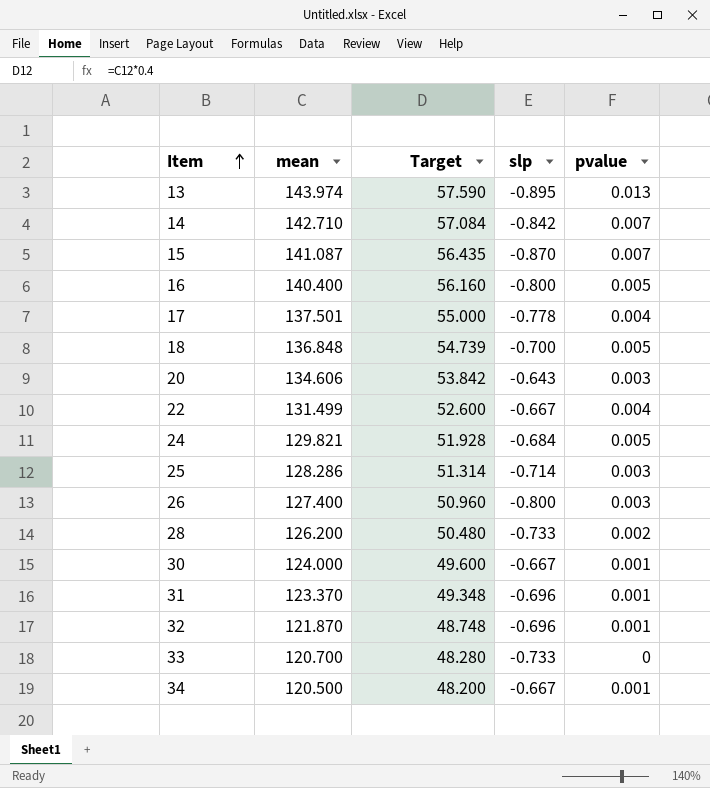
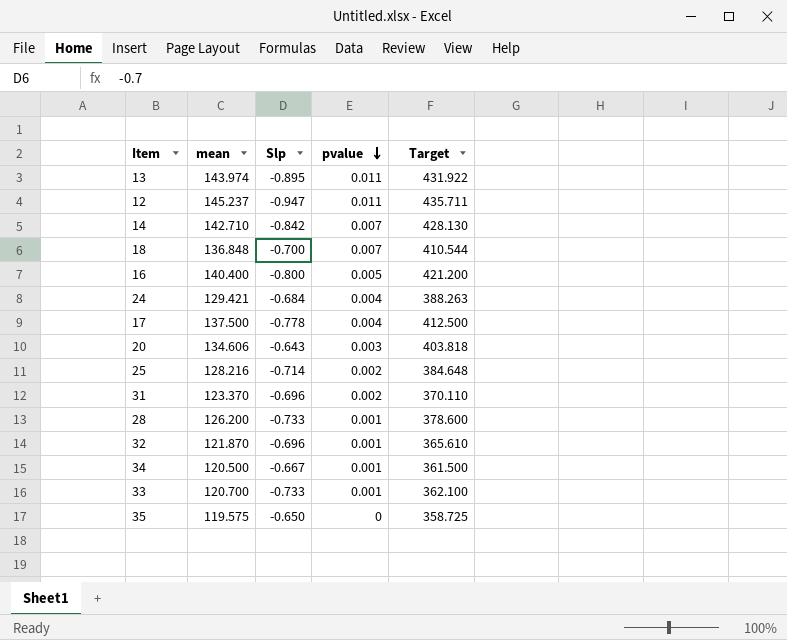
row order: Item ascending -> pvalue descending
column name: slp -> Slp
column Target | formula: [mean] * 0.4 -> [mean] * 3
column Target | position: 3 -> 5
row 15: 141.087 | 56.435 | -0.870 | 0.007 -> none
row 22: 131.499 | 52.600 | -0.667 | 0.004 -> none
row 26: 127.400 | 50.960 | -0.800 | 0.003 -> none
row 30: 124.000 | 49.600 | -0.667 | 0.001 -> none
13 | pvalue: 0.013 -> 0.011
row 12: none -> 145.237 | -0.947 | 0.011 | 435.711
18 | pvalue: 0.005 -> 0.007
24 | mean: 129.821 -> 129.421
24 | pvalue: 0.005 -> 0.004
17 | mean: 137.501 -> 137.500
25 | mean: 128.286 -> 128.216
25 | pvalue: 0.003 -> 0.002
31 | pvalue: 0.001 -> 0.002
28 | pvalue: 0.002 -> 0.001
33 | pvalue: 0 -> 0.001
row 35: none -> 119.575 | -0.650 | 0 | 358.725

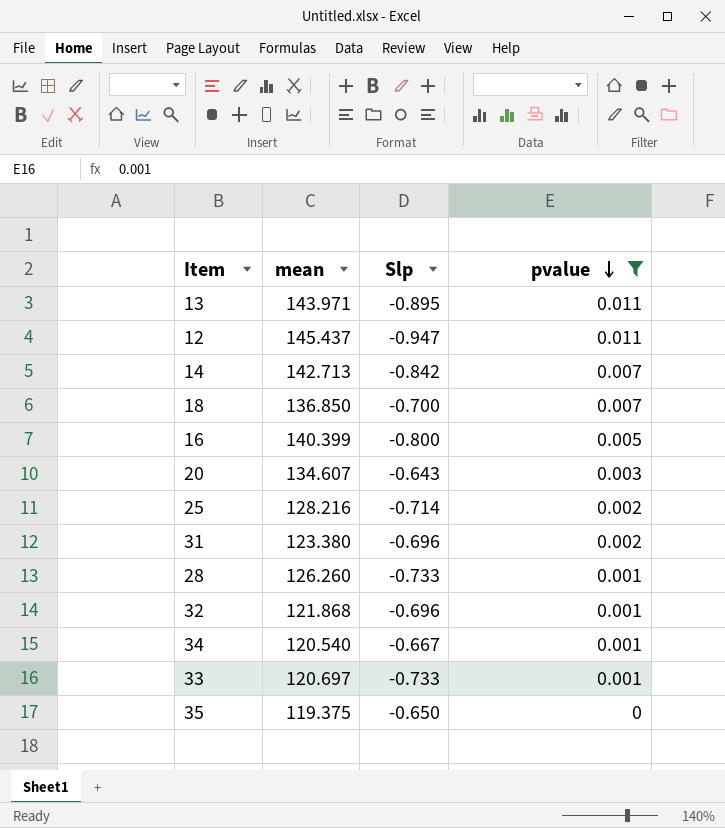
filter: none -> pvalue != 0.004
column Target | formula: [mean] * 3 -> none
13 | mean: 143.974 -> 143.971
12 | mean: 145.237 -> 145.437
14 | mean: 142.710 -> 142.713
18 | mean: 136.848 -> 136.850
16 | mean: 140.400 -> 140.399
20 | mean: 134.606 -> 134.607
31 | mean: 123.370 -> 123.380
28 | mean: 126.200 -> 126.260
32 | mean: 121.870 -> 121.868
34 | mean: 120.500 -> 120.540
33 | mean: 120.700 -> 120.697
35 | mean: 119.575 -> 119.375

